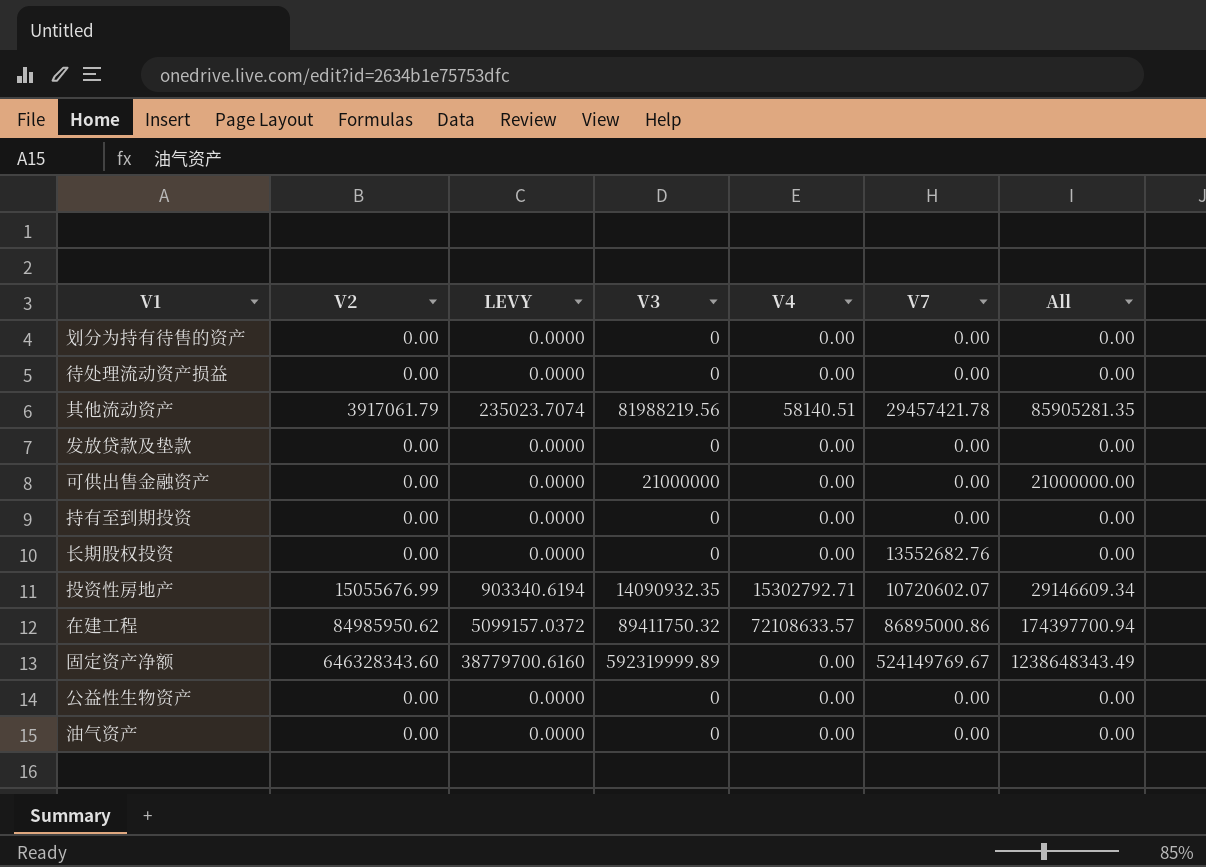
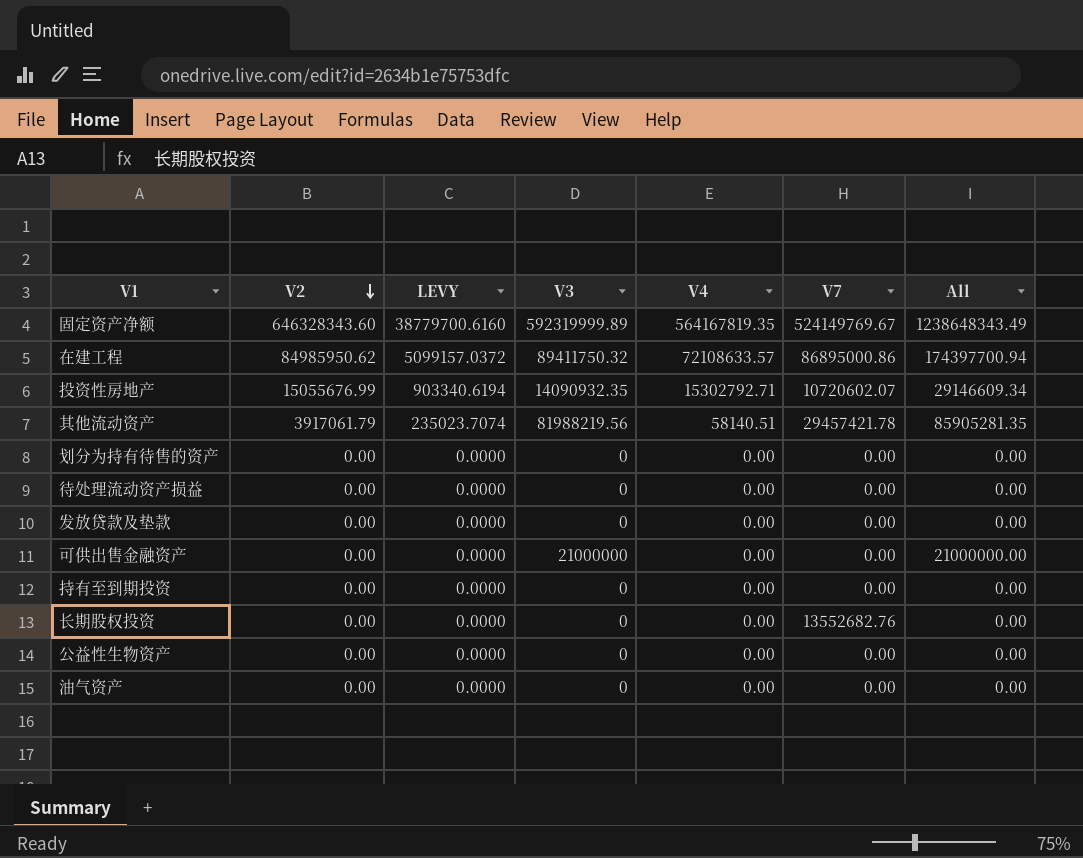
row order: none -> V2 descending
固定资产净额 | V4: 0.00 -> 564167819.35

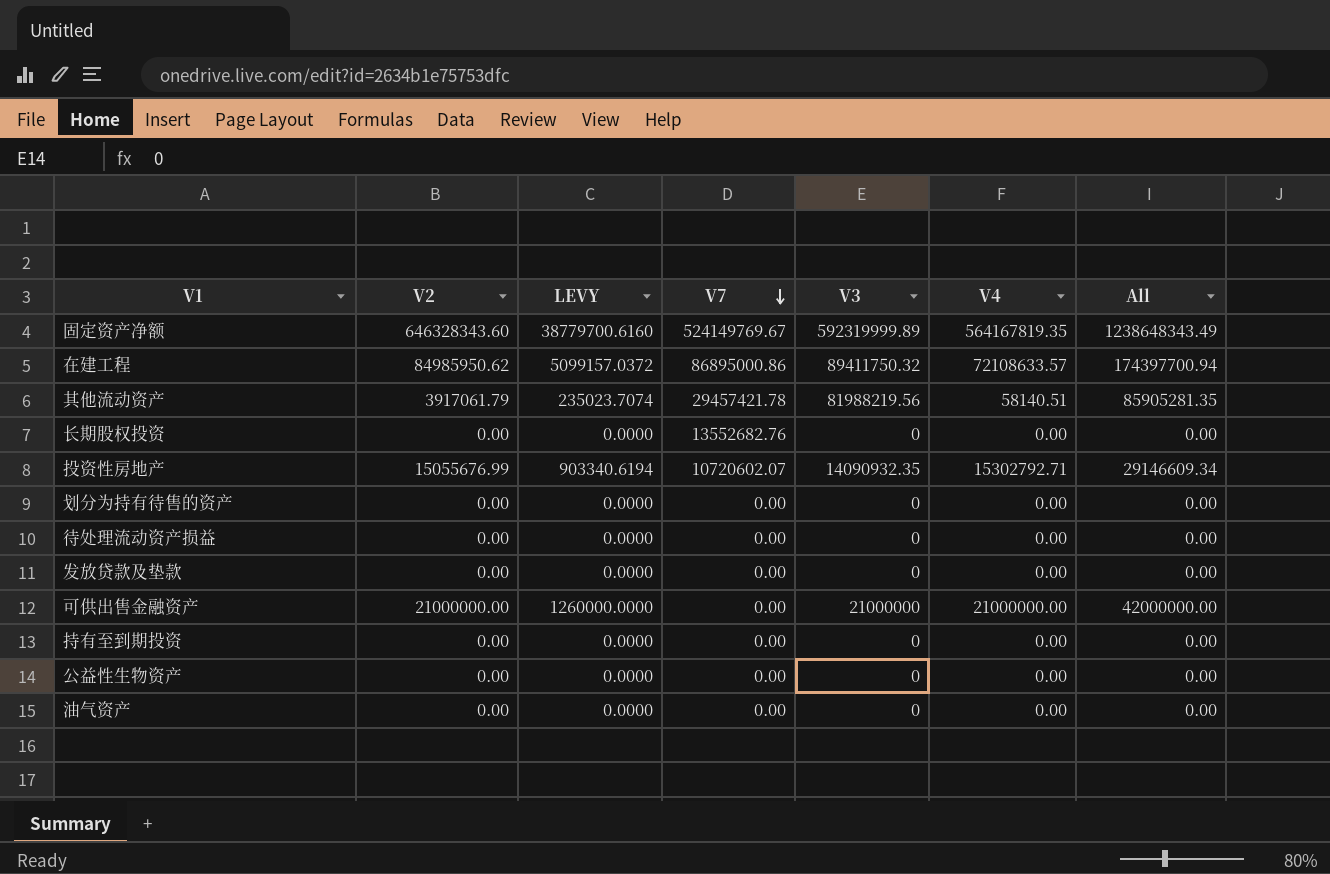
row order: V2 descending -> V7 descending
column V7 | position: 6 -> 4
可供出售金融资产 | V2: 0.00 -> 21000000.00
可供出售金融资产 | LEVY: 0.0000 -> 1260000.0000
可供出售金融资产 | V4: 0.00 -> 21000000.00
可供出售金融资产 | All: 21000000.00 -> 42000000.00

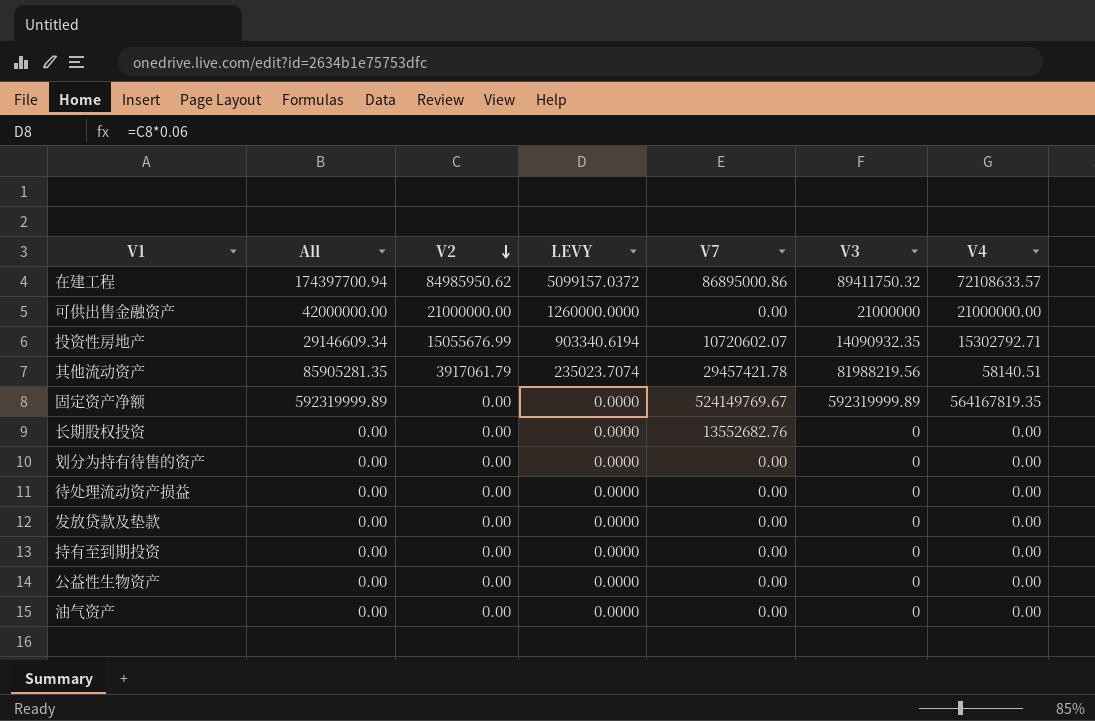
row order: V7 descending -> V2 descending
column All | position: 7 -> 2
固定资产净额 | All: 1238648343.49 -> 592319999.89
固定资产净额 | V2: 646328343.60 -> 0.00
固定资产净额 | LEVY: 38779700.6160 -> 0.0000

